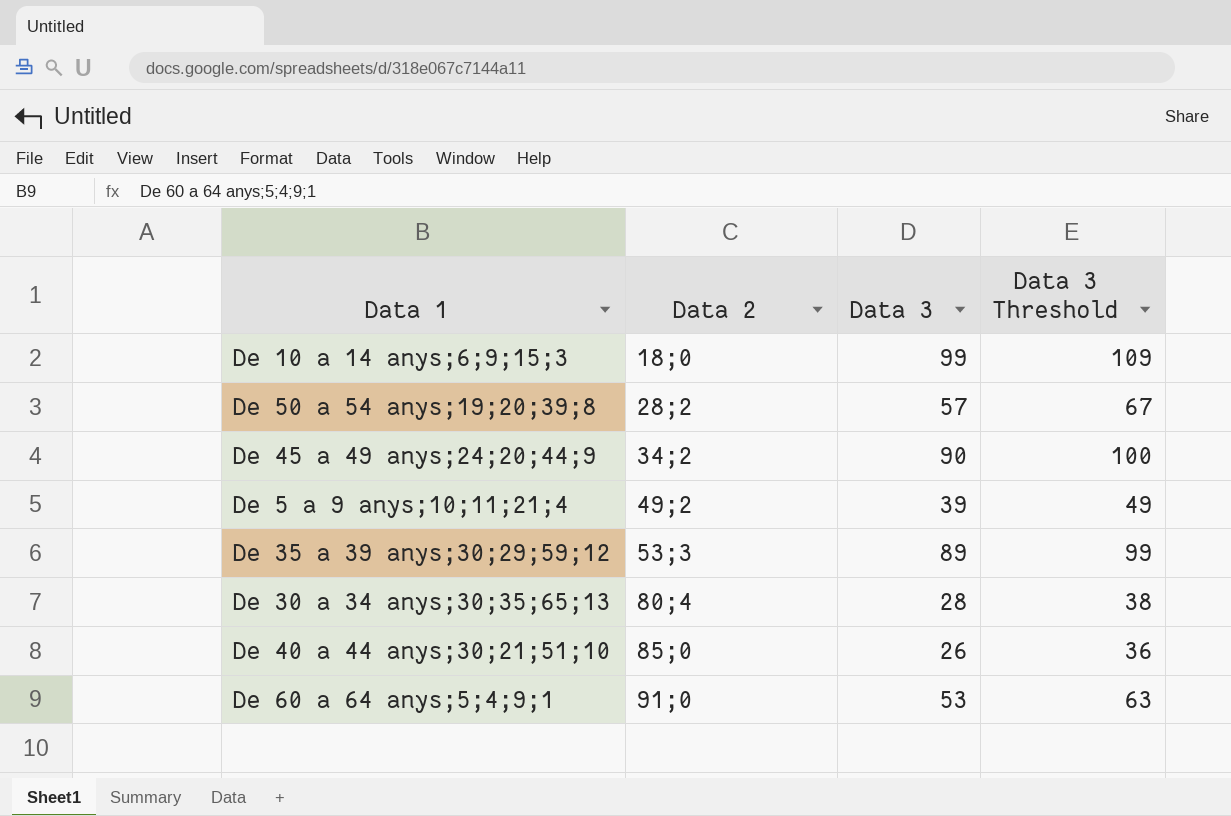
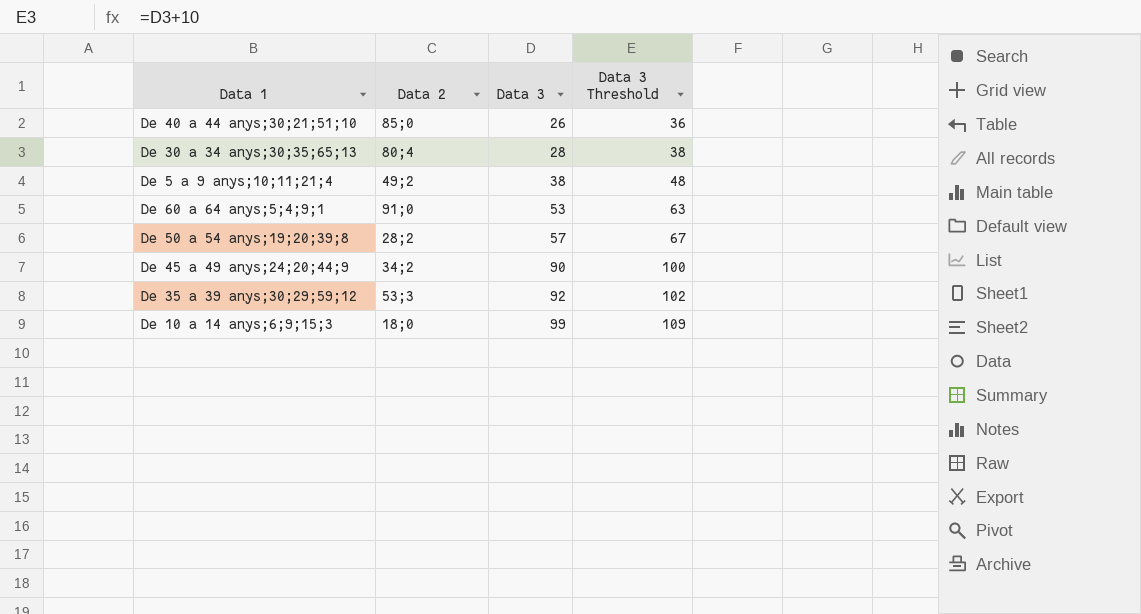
row order: Data 2 ascending -> Data 3 ascending
De 5 a 9 anys;10;11;21;4 | Data 3: 39 -> 38
De 5 a 9 anys;10;11;21;4 | Data 3 Threshold: 49 -> 48
De 35 a 39 anys;30;29;59;12 | Data 3: 89 -> 92
De 35 a 39 anys;30;29;59;12 | Data 3 Threshold: 99 -> 102

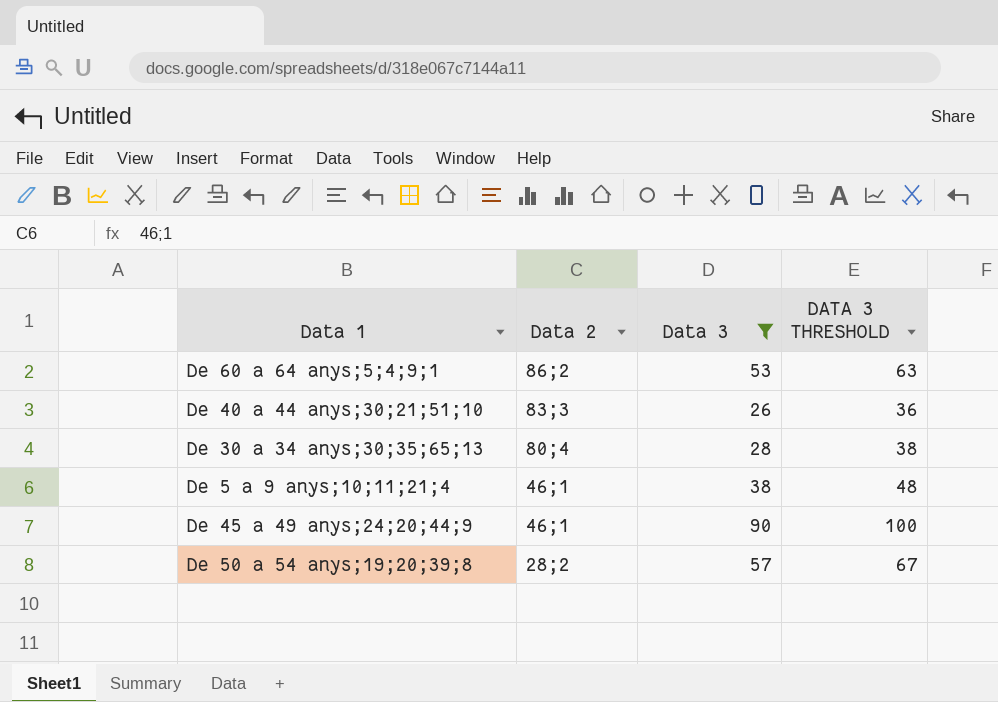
filter: none -> Data 3 <= 90
row order: Data 3 ascending -> Data 2 descending
column name: Data 3 Threshold -> DATA 3 THRESHOLD
De 60 a 64 anys;5;4;9;1 | Data 2: 91;0 -> 86;2
De 40 a 44 anys;30;21;51;10 | Data 2: 85;0 -> 83;3
De 5 a 9 anys;10;11;21;4 | Data 2: 49;2 -> 46;1
De 45 a 49 anys;24;20;44;9 | Data 2: 34;2 -> 46;1

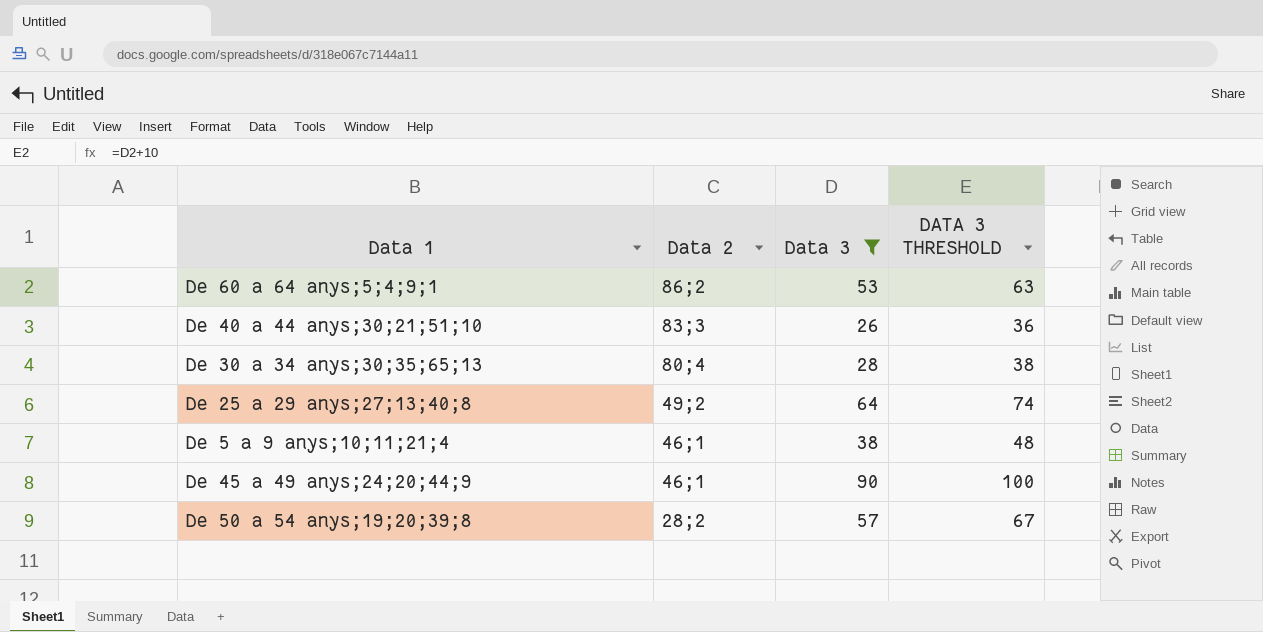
row De 25 a 29 anys;27;13;40;8: none -> 49;2 | 64 | 74

